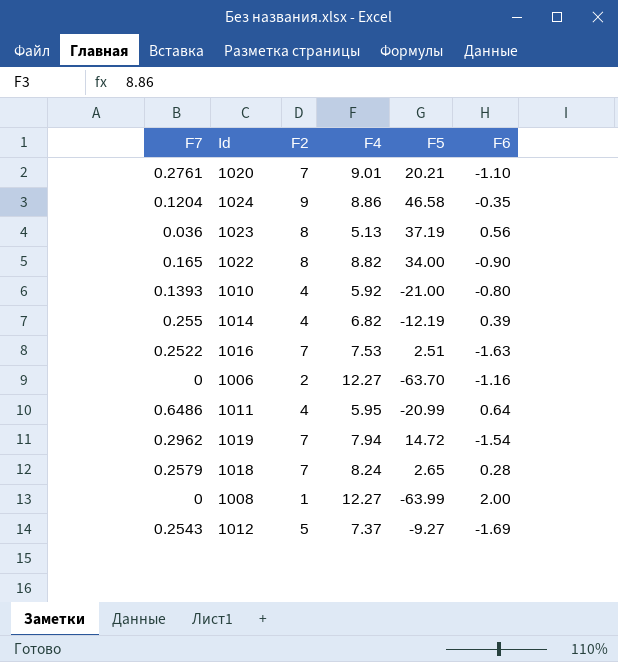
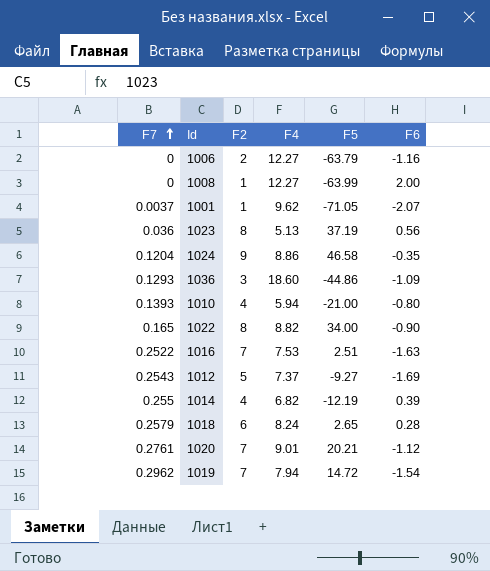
row order: none -> F7 ascending
row 1011: 0.6486 | 4 | 5.95 | -20.99 | 0.64 -> none
1006 | F5: -63.70 -> -63.79
row 1001: none -> 0.0037 | 1 | 9.62 | -71.05 | -2.07
row 1036: none -> 0.1293 | 3 | 18.60 | -44.86 | -1.09
1010 | F4: 5.92 -> 5.94
1018 | F2: 7 -> 6
1020 | F6: -1.10 -> -1.12

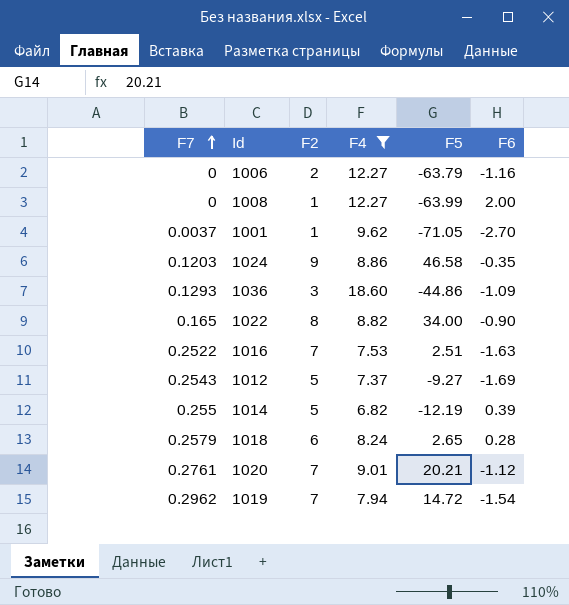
filter: none -> F4 >= 6.82
1001 | F6: -2.07 -> -2.70
1024 | F7: 0.1204 -> 0.1203
1014 | F2: 4 -> 5

